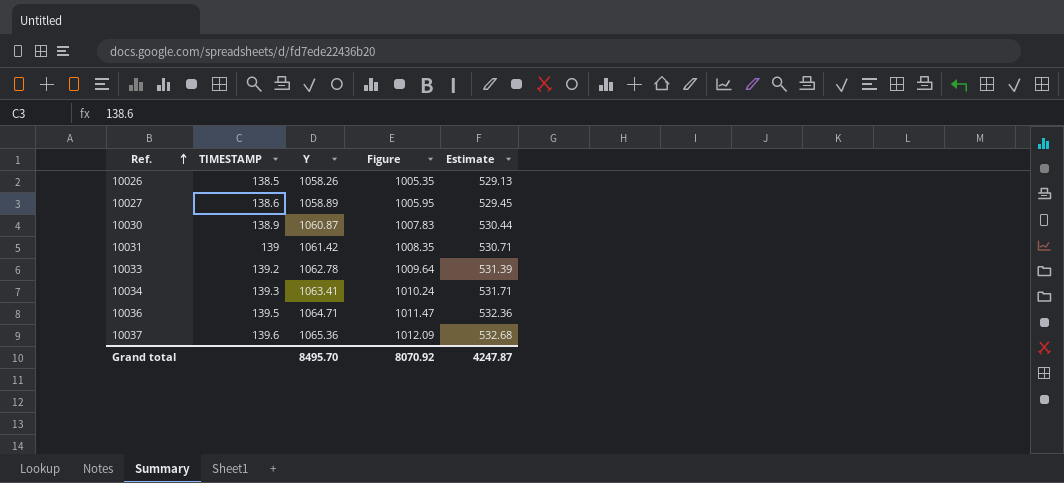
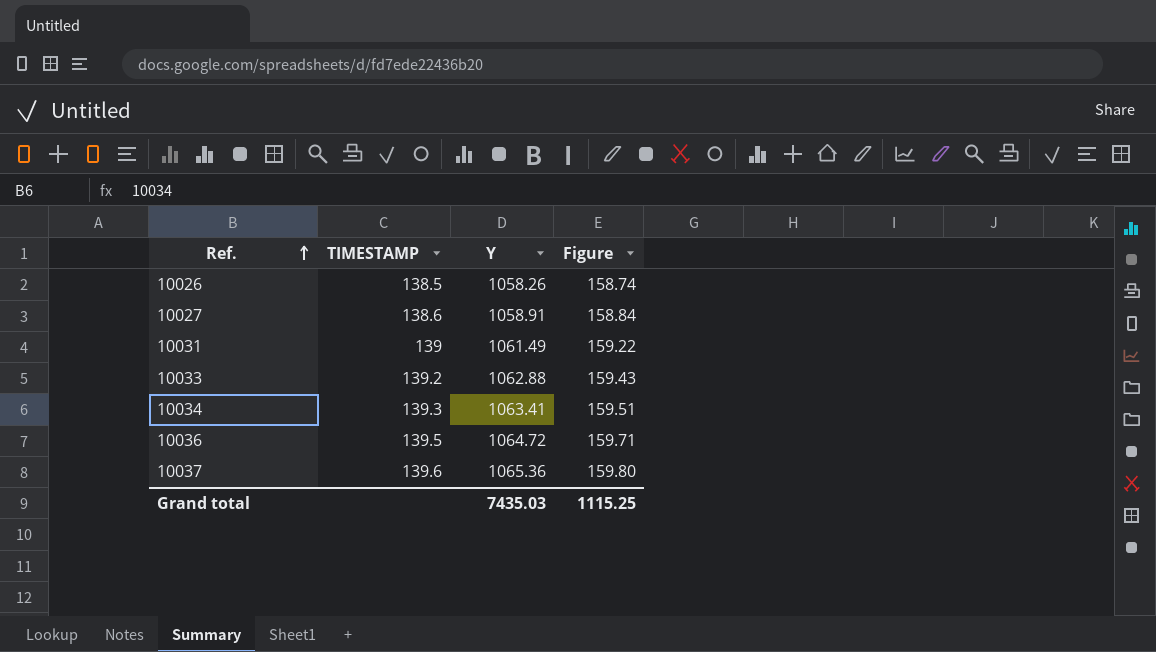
column Estimate | formula: [Y] * 0.5 -> none
column Figure | formula: [Y] * 0.95 -> [Y] * 0.15
row 10030: 138.9 | 1060.87 | 1007.83 | 530.44 -> none
10027 | Y: 1058.89 -> 1058.91
10031 | Y: 1061.42 -> 1061.49
10033 | Y: 1062.78 -> 1062.88
10036 | Y: 1064.71 -> 1064.72
Grand total | Y: 8495.70 -> 7435.03
Grand total | Figure: 8070.92 -> 1115.25

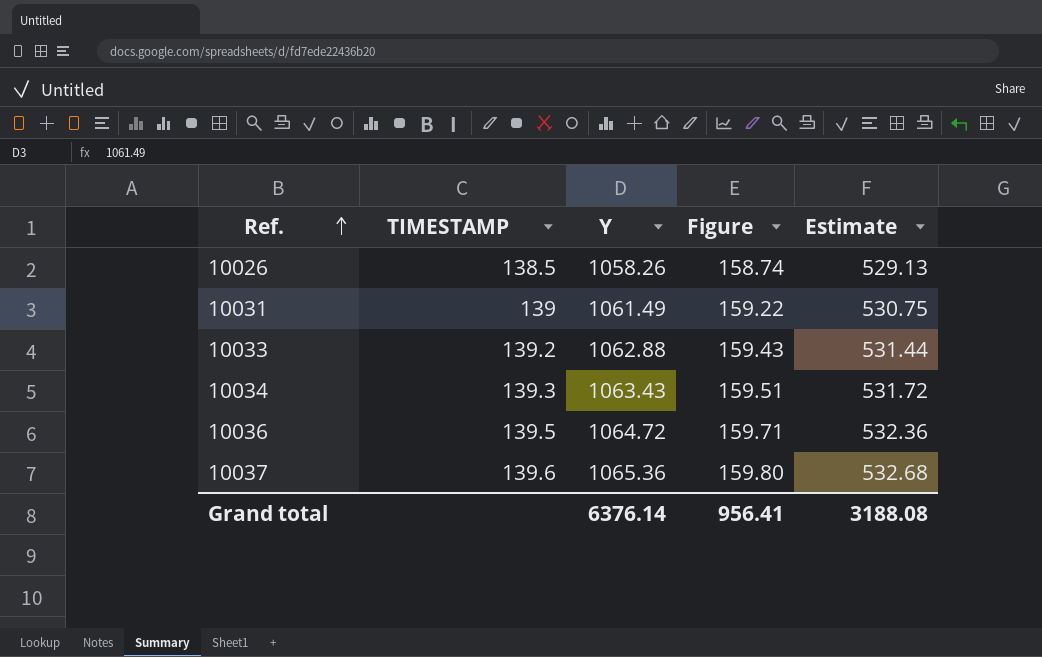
column Estimate | formula: none -> [Y] * 0.5
row 10027: 138.6 | 1058.91 | 158.84 -> none
10034 | Y: 1063.41 -> 1063.43
Grand total | Y: 7435.03 -> 6376.14
Grand total | Figure: 1115.25 -> 956.41

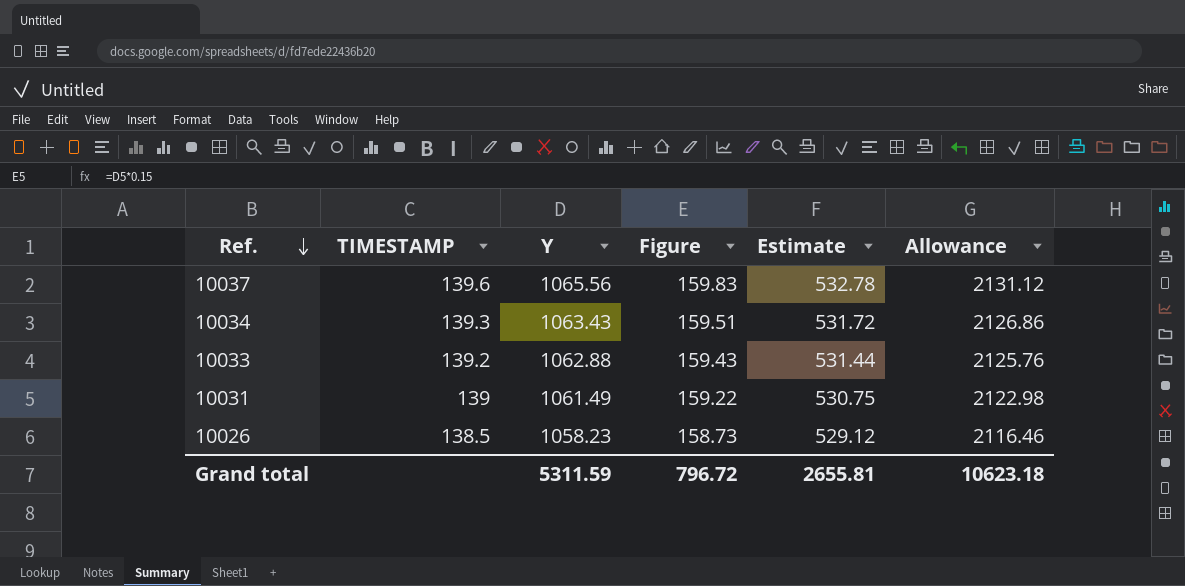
row order: Ref. ascending -> Ref. descending
column Allowance | formula: none -> [Y] * 2
row 10036: 139.5 | 1064.72 | 159.71 | 532.36 -> none
10037 | Y: 1065.36 -> 1065.56
10037 | Figure: 159.80 -> 159.83
10037 | Estimate: 532.68 -> 532.78
10026 | Y: 1058.26 -> 1058.23
10026 | Figure: 158.74 -> 158.73
10026 | Estimate: 529.13 -> 529.12
Grand total | Y: 6376.14 -> 5311.59
Grand total | Figure: 956.41 -> 796.72
Grand total | Estimate: 3188.08 -> 2655.81

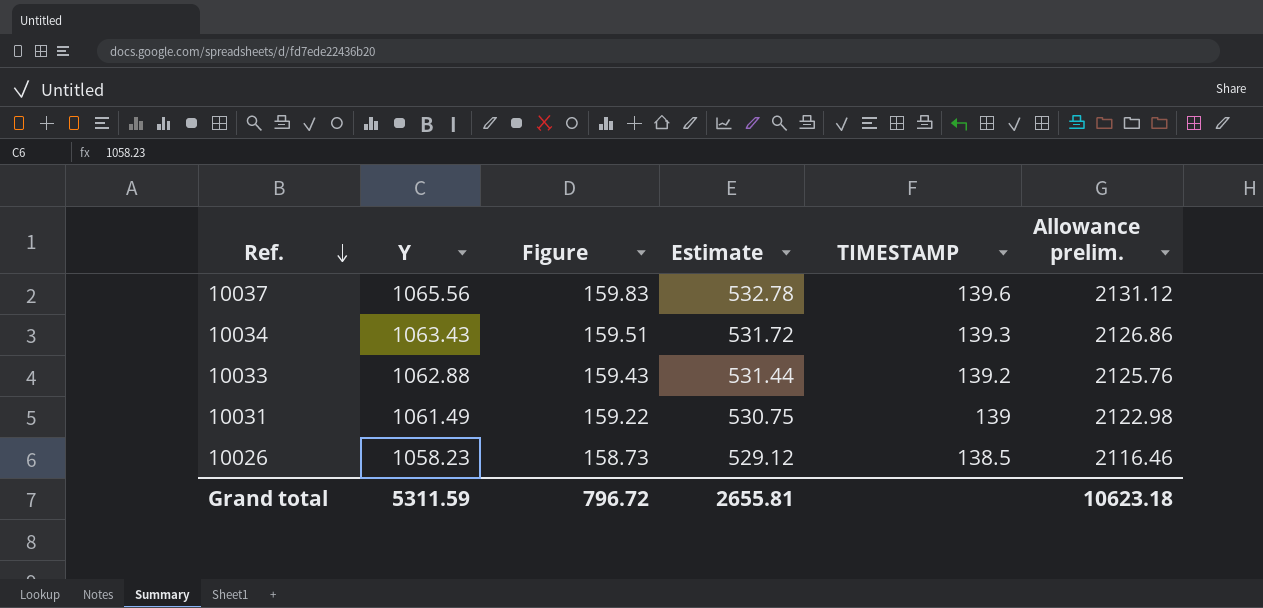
column TIMESTAMP | position: 2 -> 5
column name: Allowance -> Allowance prelim.

